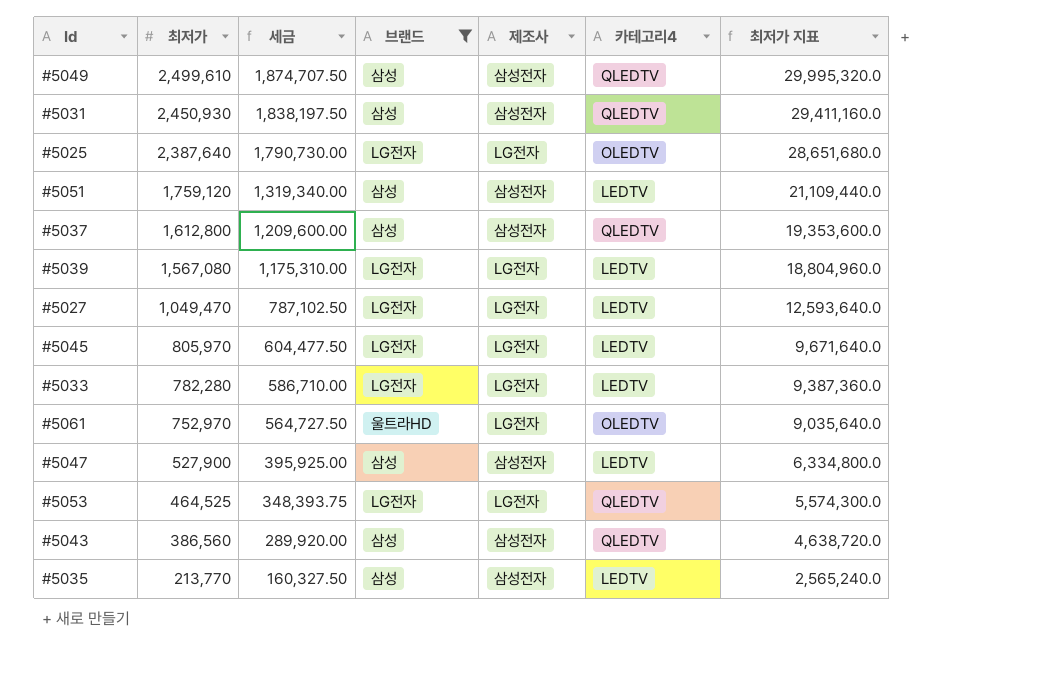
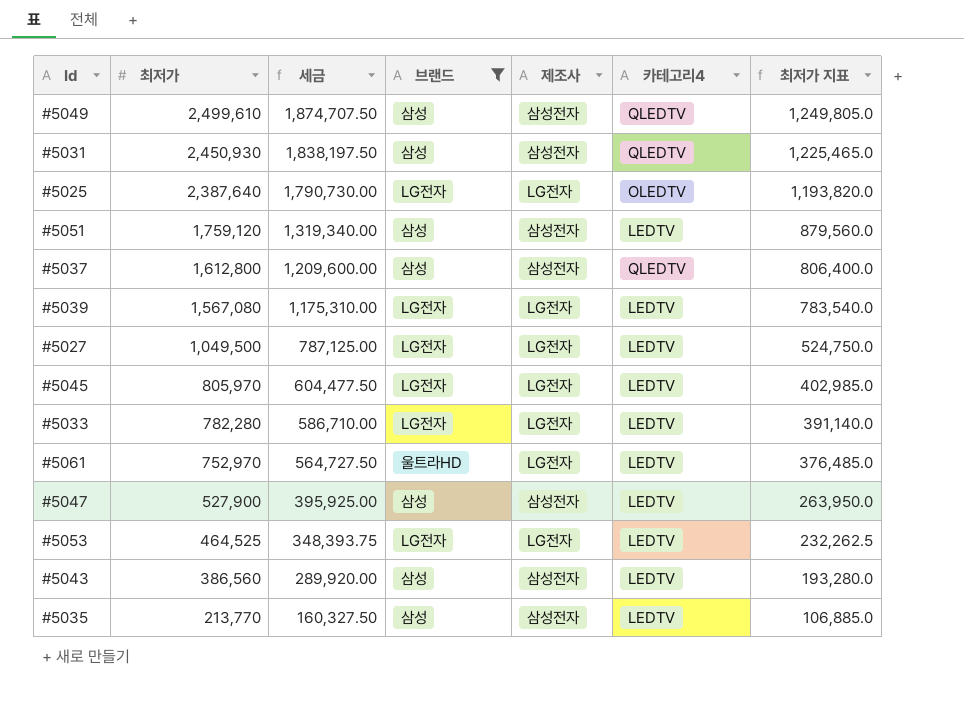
column 최저가 지표 | formula: [최저가] * 12 -> [최저가] * 0.5
#5027 | 최저가: 1,049,470 -> 1,049,500
#5027 | 세금: 787,102.50 -> 787,125.00
#5061 | 카테고리4: OLEDTV -> LEDTV
#5053 | 카테고리4: QLEDTV -> LEDTV
#5043 | 카테고리4: QLEDTV -> LEDTV

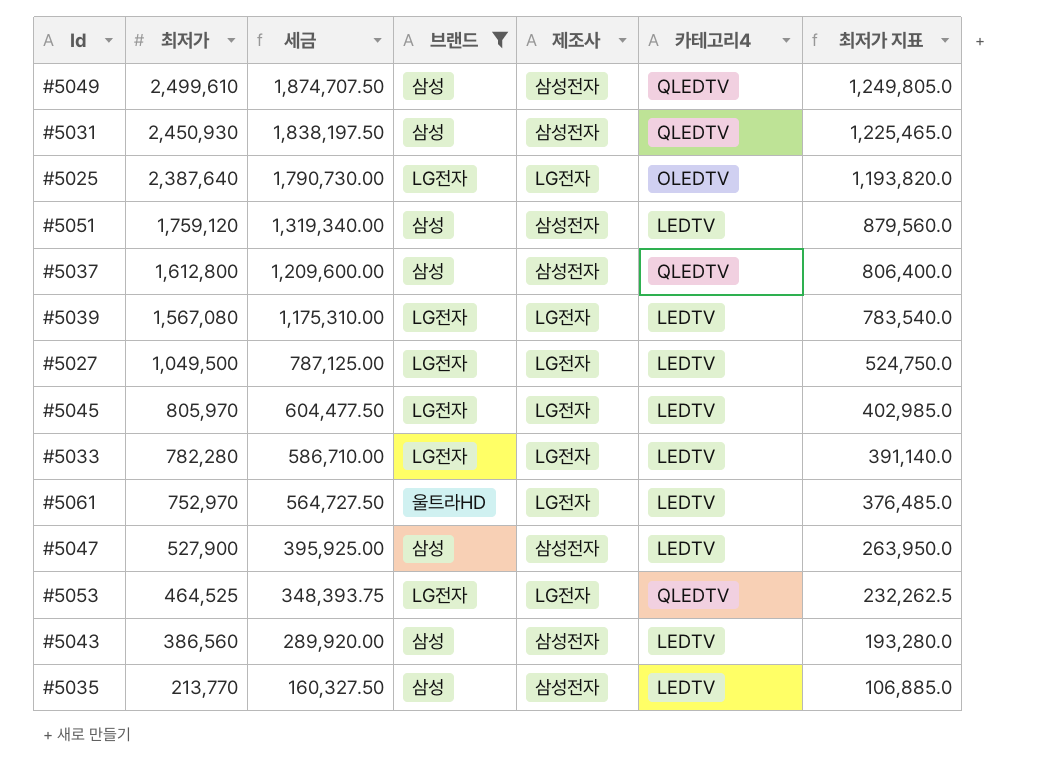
#5053 | 카테고리4: LEDTV -> QLEDTV

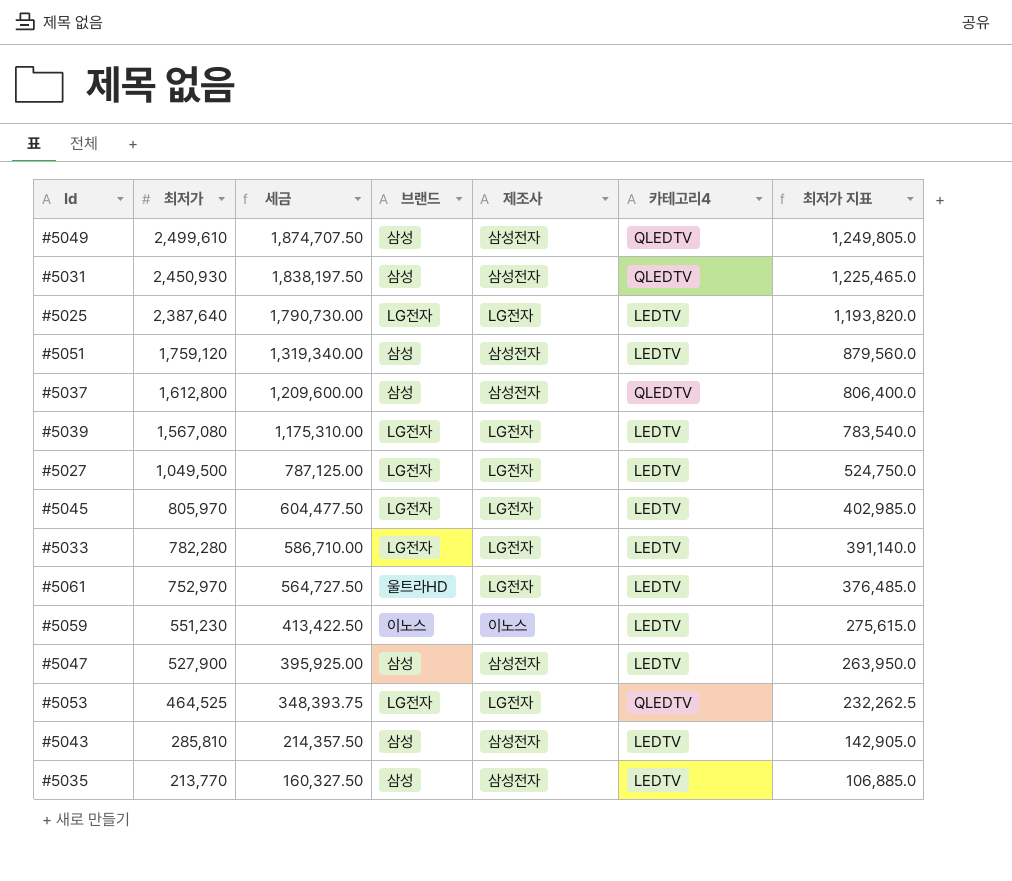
filter: 브랜드 != 이노스 -> none
#5025 | 카테고리4: OLEDTV -> LEDTV
#5043 | 최저가: 386,560 -> 285,810
#5043 | 세금: 289,920.00 -> 214,357.50
#5043 | 최저가 지표: 193,280.0 -> 142,905.0

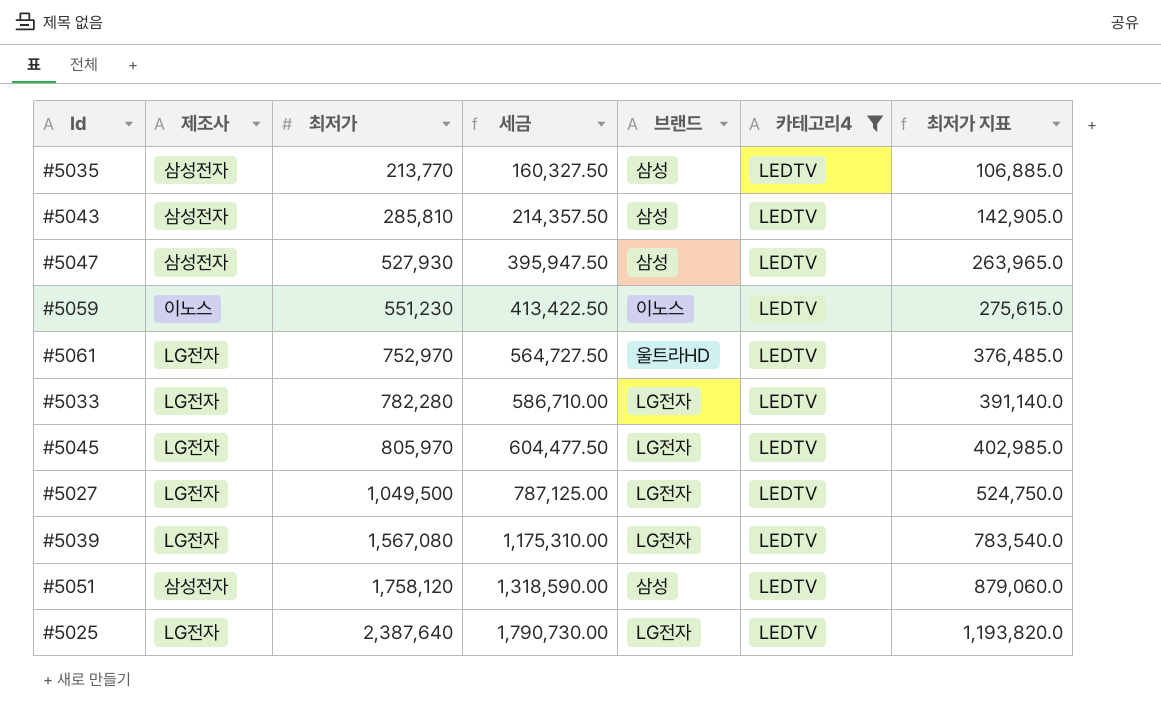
filter: none -> 카테고리4 = LEDTV
row order: 최저가 descending -> 최저가 ascending
column 제조사 | position: 5 -> 2
#5047 | 최저가: 527,900 -> 527,930
#5047 | 세금: 395,925.00 -> 395,947.50
#5047 | 최저가 지표: 263,950.0 -> 263,965.0
#5051 | 최저가: 1,759,120 -> 1,758,120
#5051 | 세금: 1,319,340.00 -> 1,318,590.00
#5051 | 최저가 지표: 879,560.0 -> 879,060.0

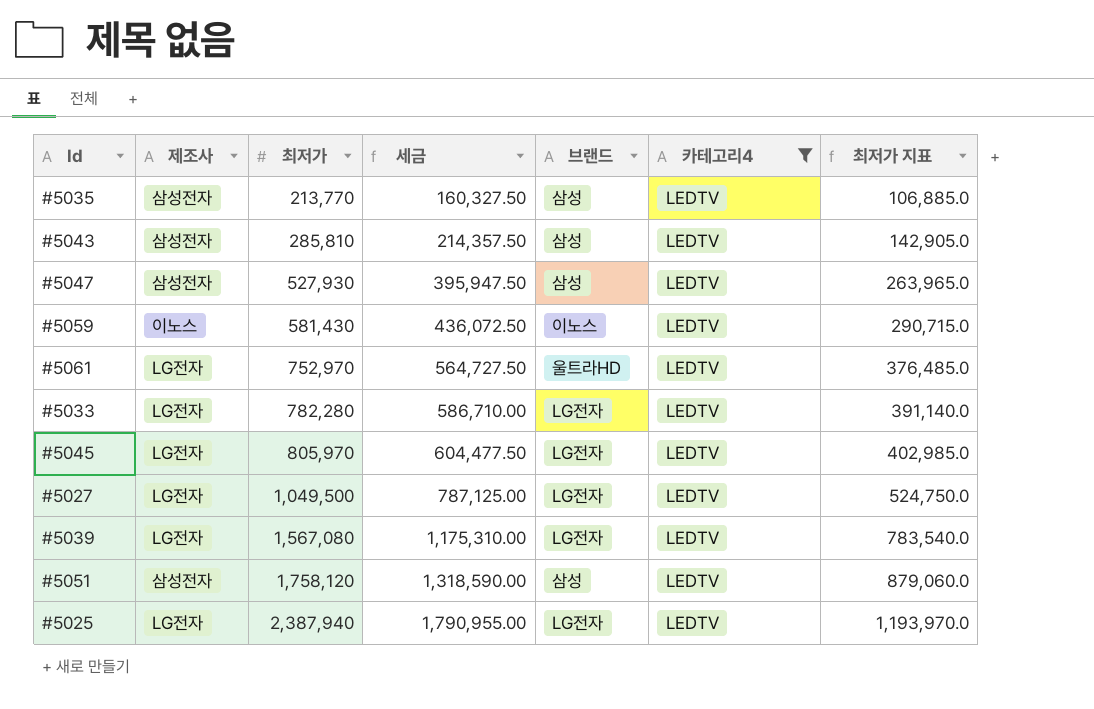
#5059 | 최저가: 551,230 -> 581,430
#5059 | 세금: 413,422.50 -> 436,072.50
#5059 | 최저가 지표: 275,615.0 -> 290,715.0
#5025 | 최저가: 2,387,640 -> 2,387,940
#5025 | 세금: 1,790,730.00 -> 1,790,955.00
#5025 | 최저가 지표: 1,193,820.0 -> 1,193,970.0

